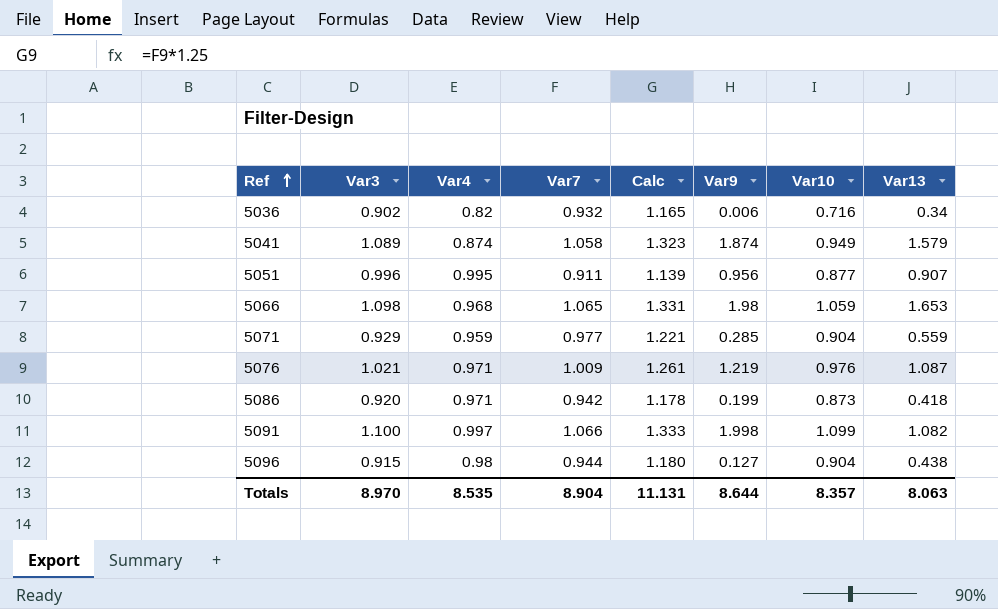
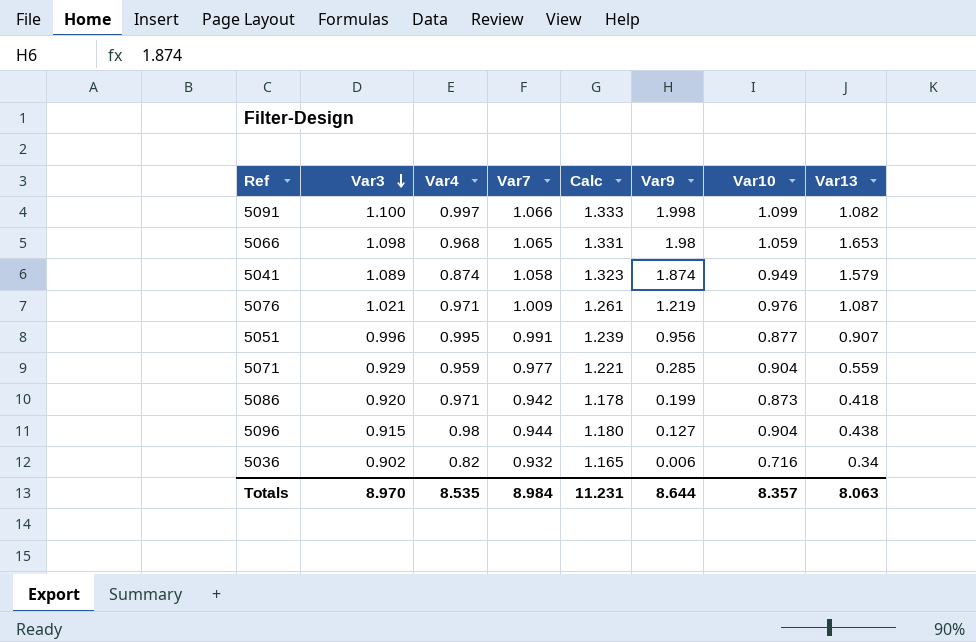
row order: Ref ascending -> Var3 descending
5051 | Var7: 0.911 -> 0.991
5051 | Calc: 1.139 -> 1.239
Totals | Var7: 8.904 -> 8.984
Totals | Calc: 11.131 -> 11.231

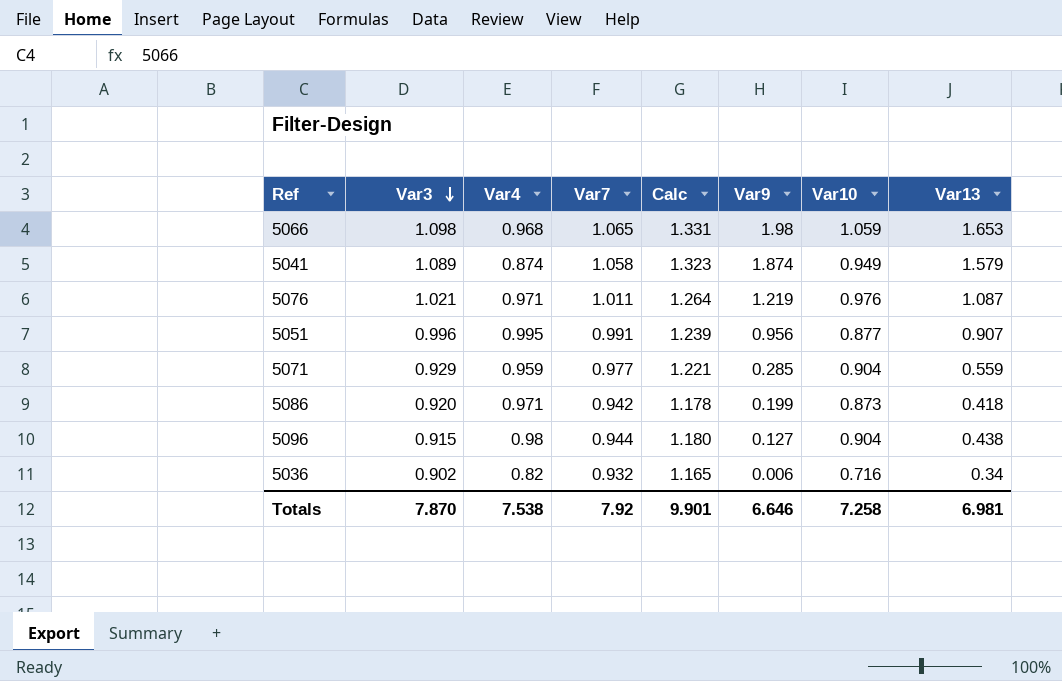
row 5091: 1.100 | 0.997 | 1.066 | 1.333 | 1.998 | 1.099 | 1.082 -> none
5076 | Var7: 1.009 -> 1.011
5076 | Calc: 1.261 -> 1.264
Totals | Var3: 8.970 -> 7.870
Totals | Var4: 8.535 -> 7.538
Totals | Var7: 8.984 -> 7.92
Totals | Calc: 11.231 -> 9.901
Totals | Var9: 8.644 -> 6.646
Totals | Var10: 8.357 -> 7.258
Totals | Var13: 8.063 -> 6.981

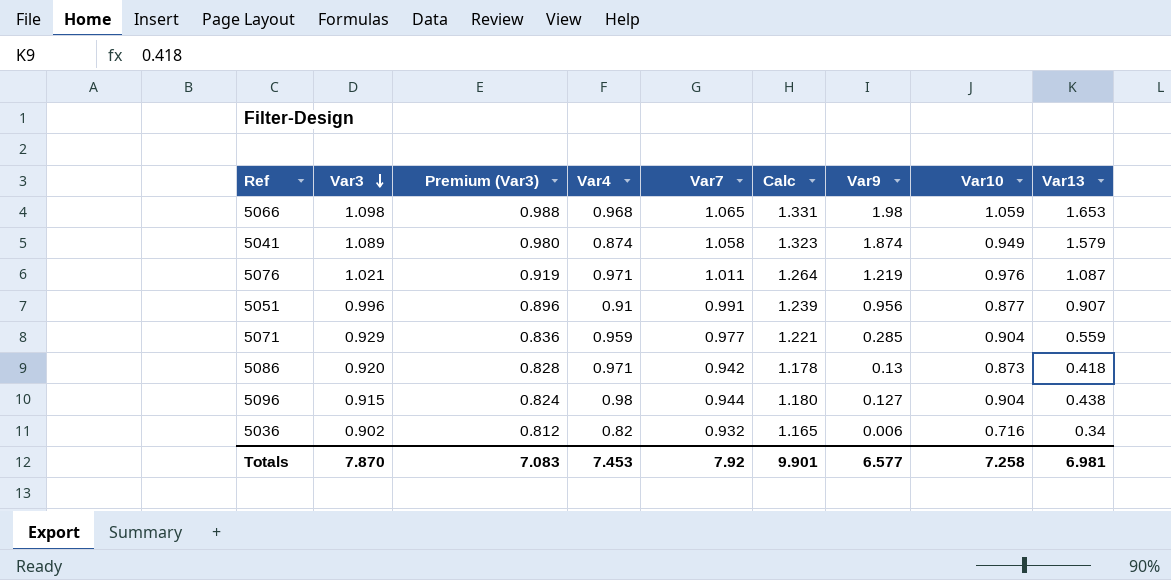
column Premium (Var3) | formula: none -> [Var3] * 0.9
5051 | Var4: 0.995 -> 0.91
5086 | Var9: 0.199 -> 0.13
Totals | Var4: 7.538 -> 7.453
Totals | Var9: 6.646 -> 6.577

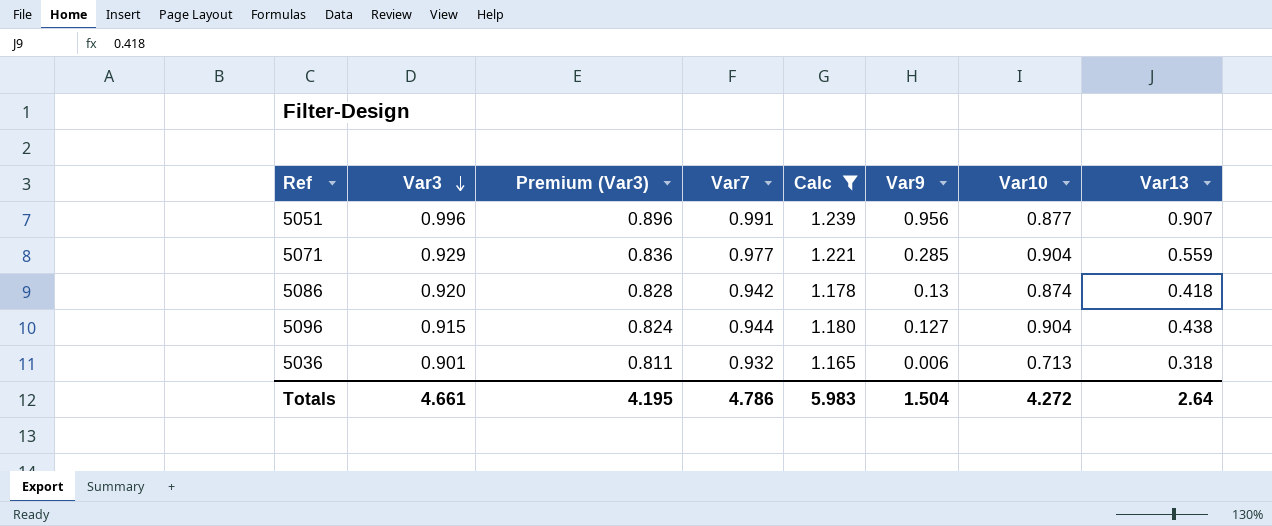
filter: none -> Calc <= 1.239
column Var4 | position: 4 -> none
5086 | Var10: 0.873 -> 0.874
5036 | Var3: 0.902 -> 0.901
5036 | Premium (Var3): 0.812 -> 0.811
5036 | Var10: 0.716 -> 0.713
5036 | Var13: 0.34 -> 0.318
Totals | Var3: 7.870 -> 4.661
Totals | Premium (Var3): 7.083 -> 4.195
Totals | Var7: 7.92 -> 4.786
Totals | Calc: 9.901 -> 5.983
Totals | Var9: 6.577 -> 1.504
Totals | Var10: 7.258 -> 4.272
Totals | Var13: 6.981 -> 2.64

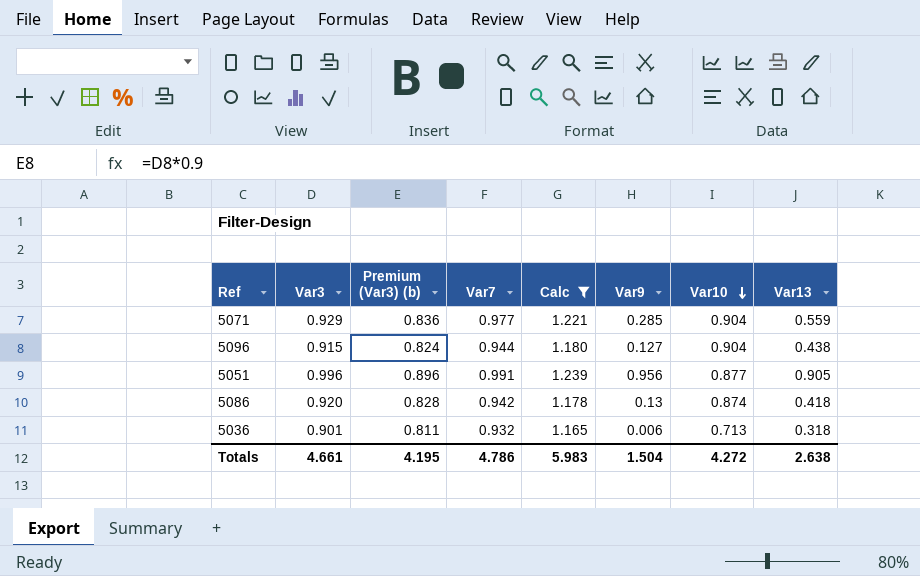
row order: Var3 descending -> Var10 descending
column name: Premium (Var3) -> Premium (Var3) (b)
5051 | Var13: 0.907 -> 0.905
Totals | Var13: 2.64 -> 2.638

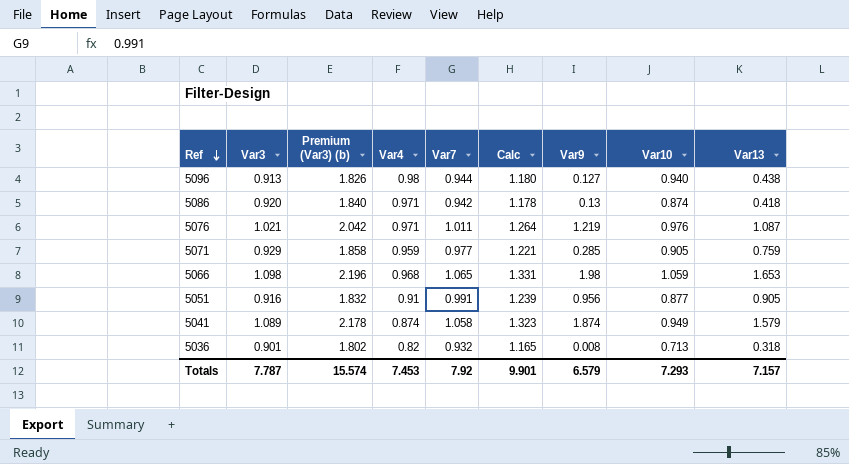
filter: Calc <= 1.239 -> none
row order: Var10 descending -> Ref descending
column Premium (Var3) (b) | formula: [Var3] * 0.9 -> [Var3] * 2
column Var4 | position: none -> 4
5096 | Var3: 0.915 -> 0.913
5096 | Var10: 0.904 -> 0.940
5071 | Var10: 0.904 -> 0.905
5071 | Var13: 0.559 -> 0.759
5051 | Var3: 0.996 -> 0.916
5036 | Var9: 0.006 -> 0.008
Totals | Var3: 4.661 -> 7.787
Totals | Premium (Var3) (b): 4.195 -> 15.574
Totals | Var7: 4.786 -> 7.92
Totals | Calc: 5.983 -> 9.901
Totals | Var9: 1.504 -> 6.579
Totals | Var10: 4.272 -> 7.293
Totals | Var13: 2.638 -> 7.157

